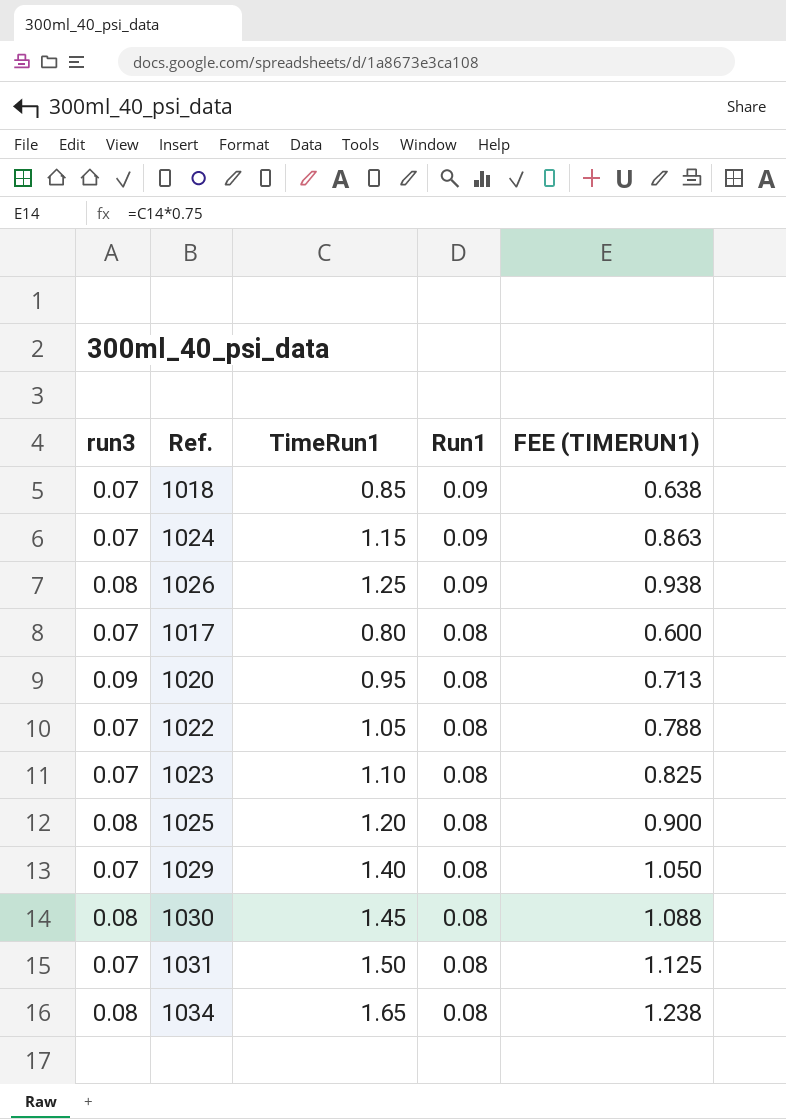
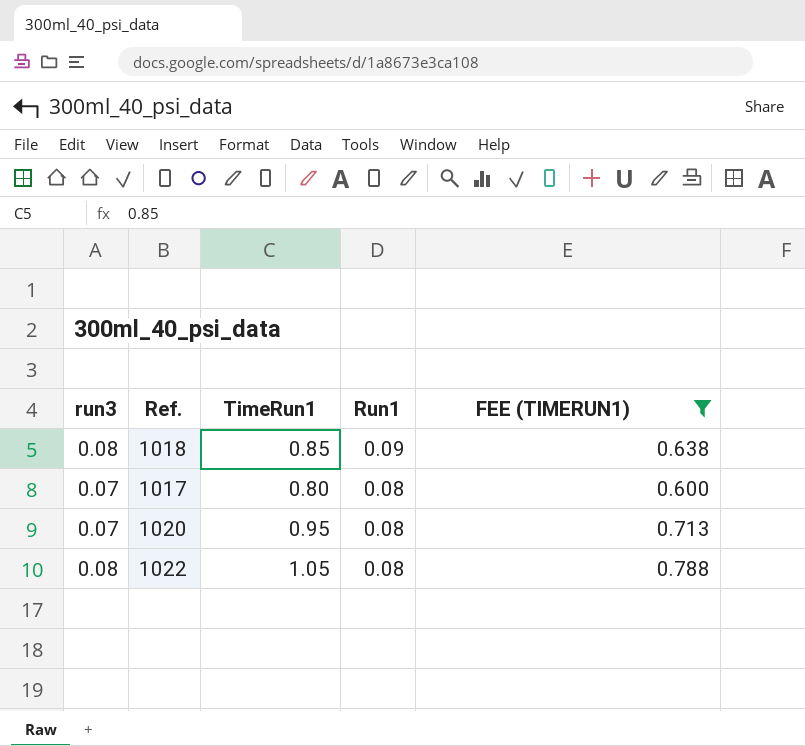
filter: none -> FEE (TIMERUN1) <= 0.788
1018 | run3: 0.07 -> 0.08
1020 | run3: 0.09 -> 0.07
1022 | run3: 0.07 -> 0.08

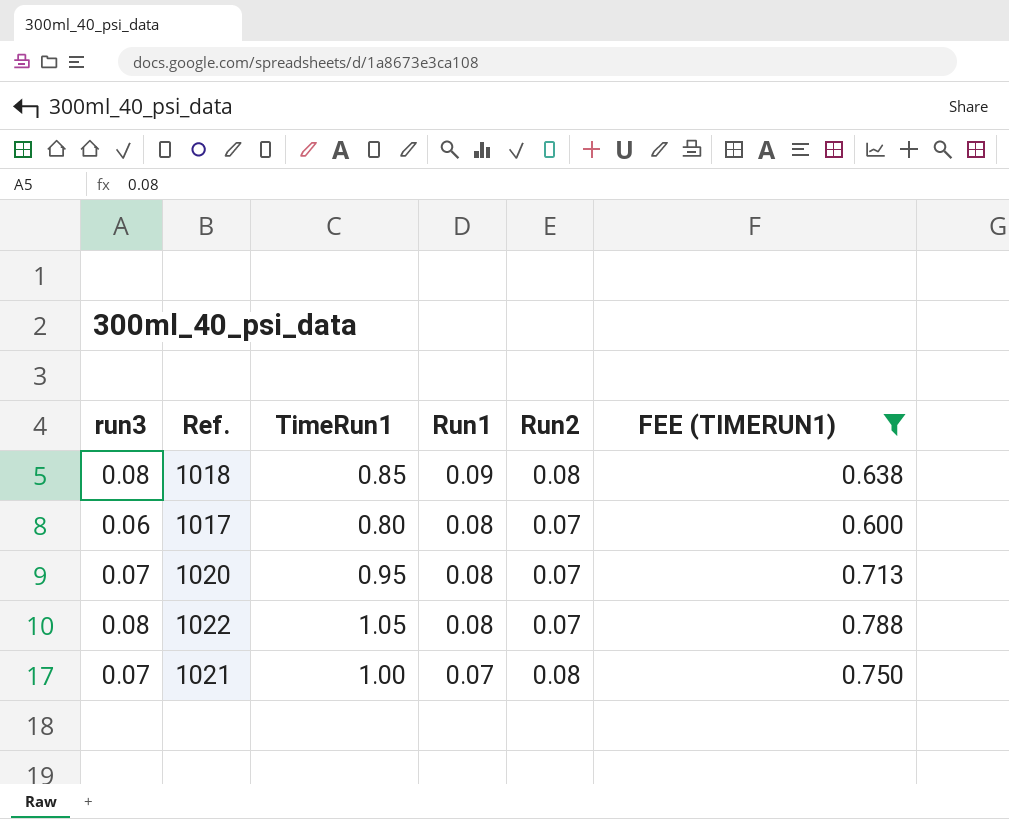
column Run2 | position: none -> 5
1017 | run3: 0.07 -> 0.06
row 1021: none -> 0.07 | 1.00 | 0.07 | 0.08 | 0.750

